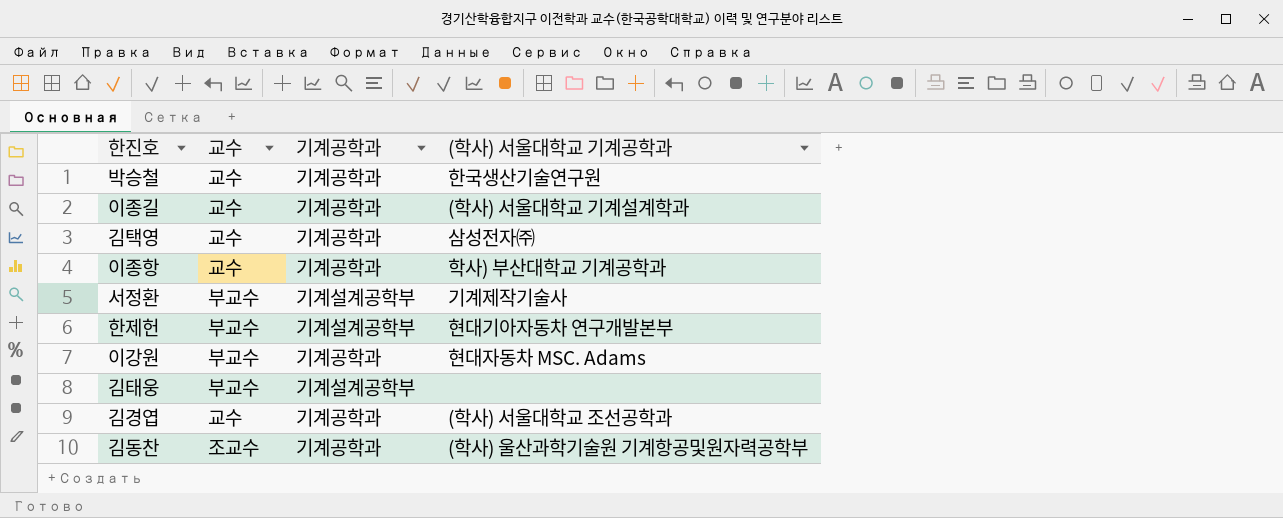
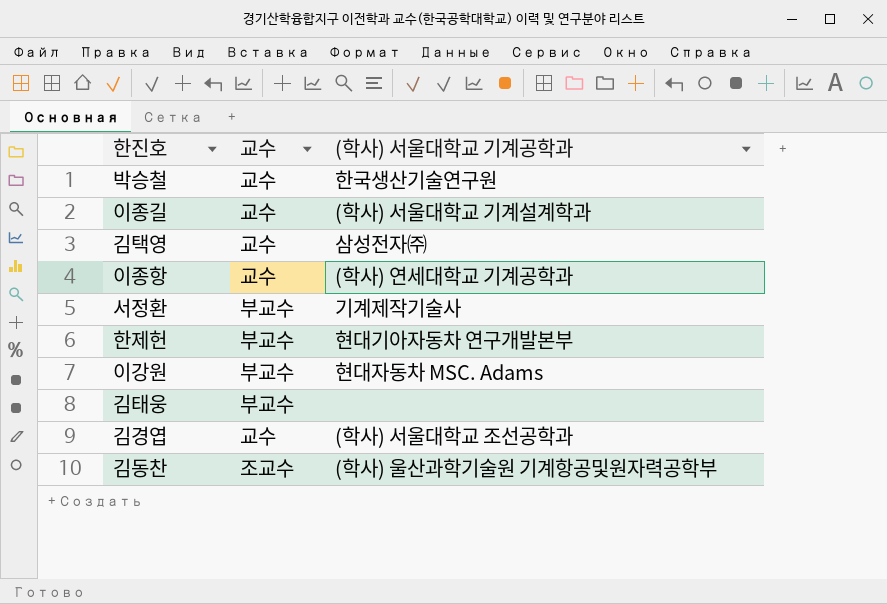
column 기계공학과 | position: 3 -> none
이종항 | (학사) 서울대학교 기계공학과: 학사) 부산대학교 기계공학과 -> (학사) 연세대학교 기계공학과

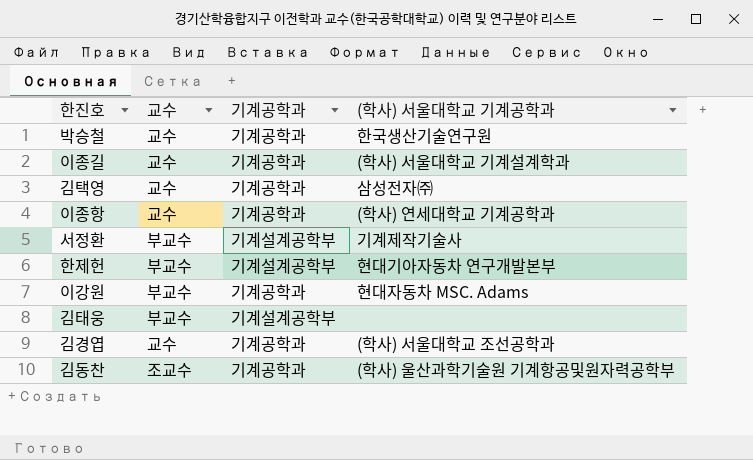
column 기계공학과 | position: none -> 3

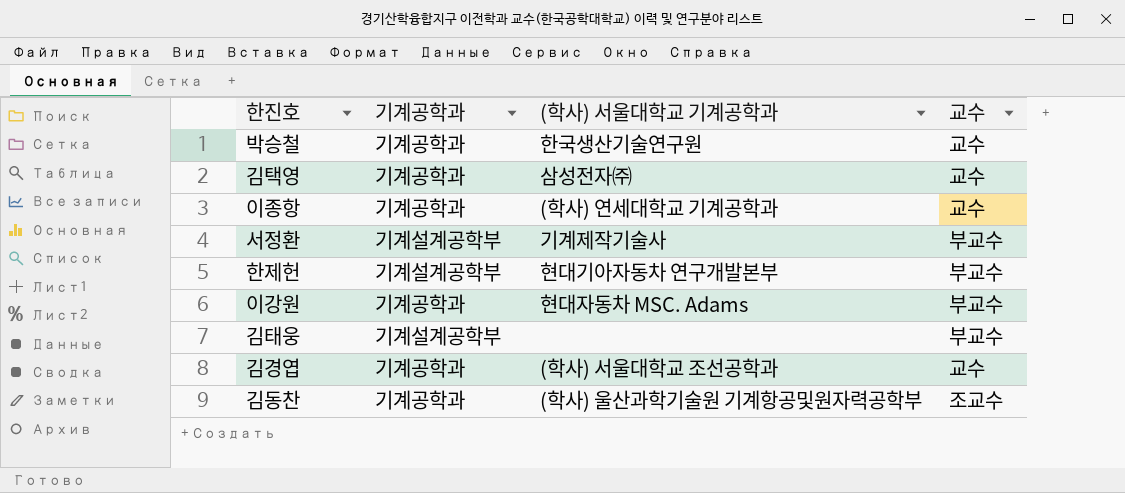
column 교수 | position: 2 -> 4
row 이종길: 교수 | 기계공학과 | (학사) 서울대학교 기계설계학과 -> none

